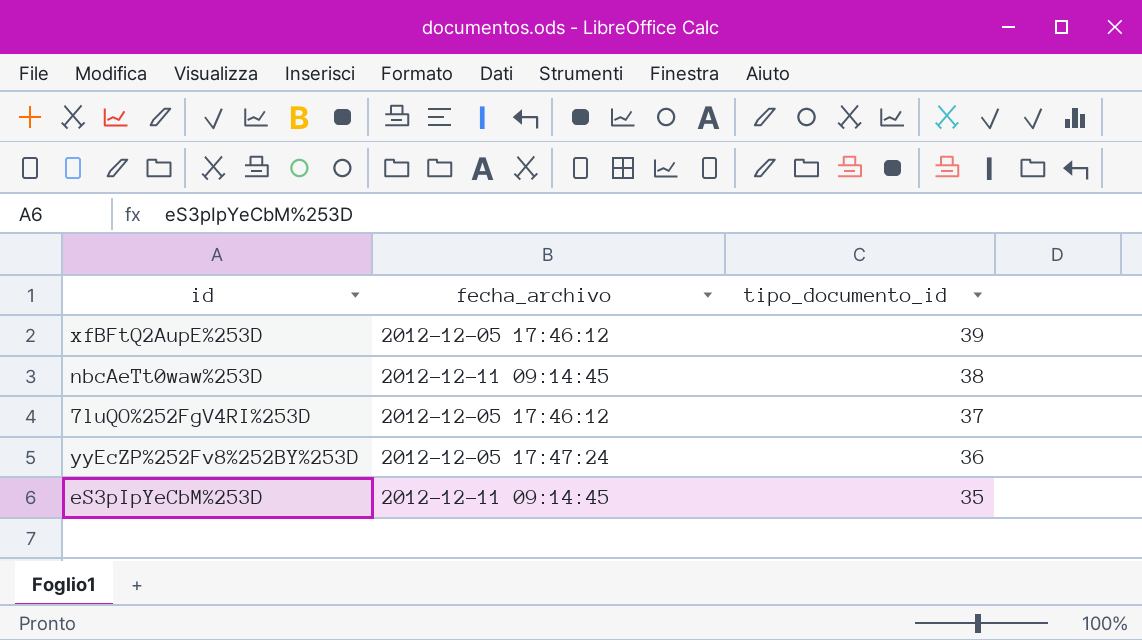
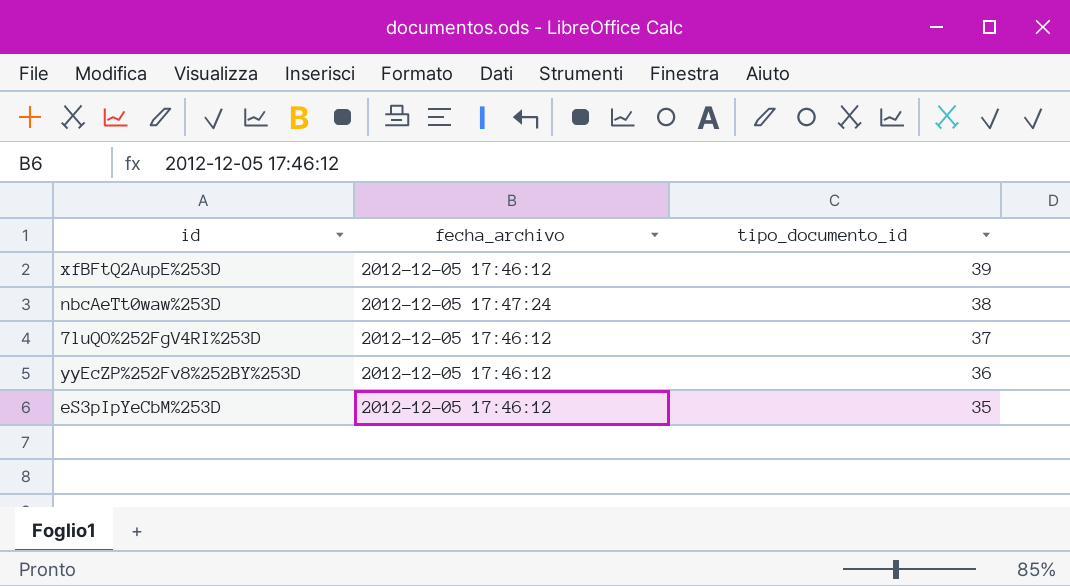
nbcAeTt0waw%253D | fecha_archivo: 2012-12-11 09:14:45 -> 2012-12-05 17:47:24
yyEcZP%252Fv8%252BY%253D | fecha_archivo: 2012-12-05 17:47:24 -> 2012-12-05 17:46:12
eS3pIpYeCbM%253D | fecha_archivo: 2012-12-11 09:14:45 -> 2012-12-05 17:46:12

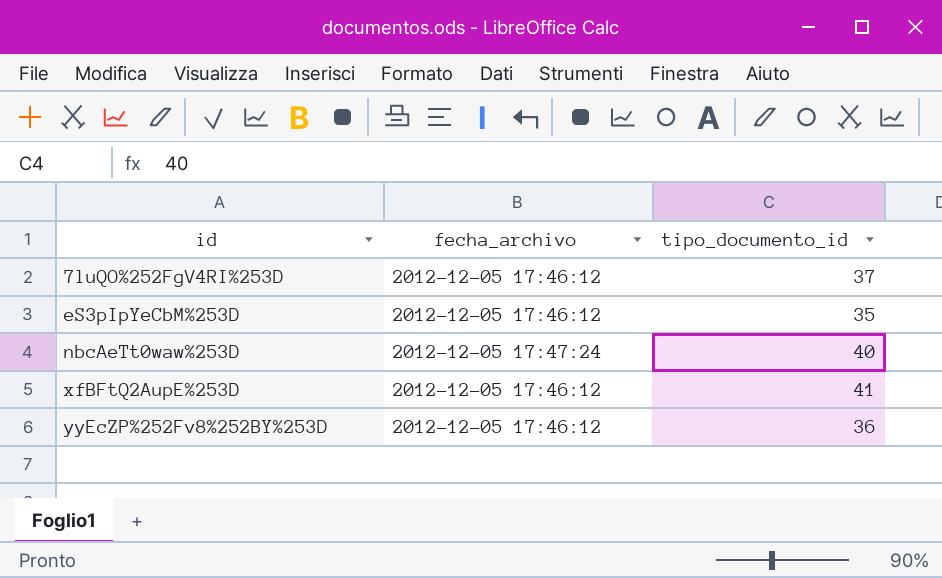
row order: tipo_documento_id descending -> id ascending
nbcAeTt0waw%253D | tipo_documento_id: 38 -> 40
xfBFtQ2AupE%253D | tipo_documento_id: 39 -> 41

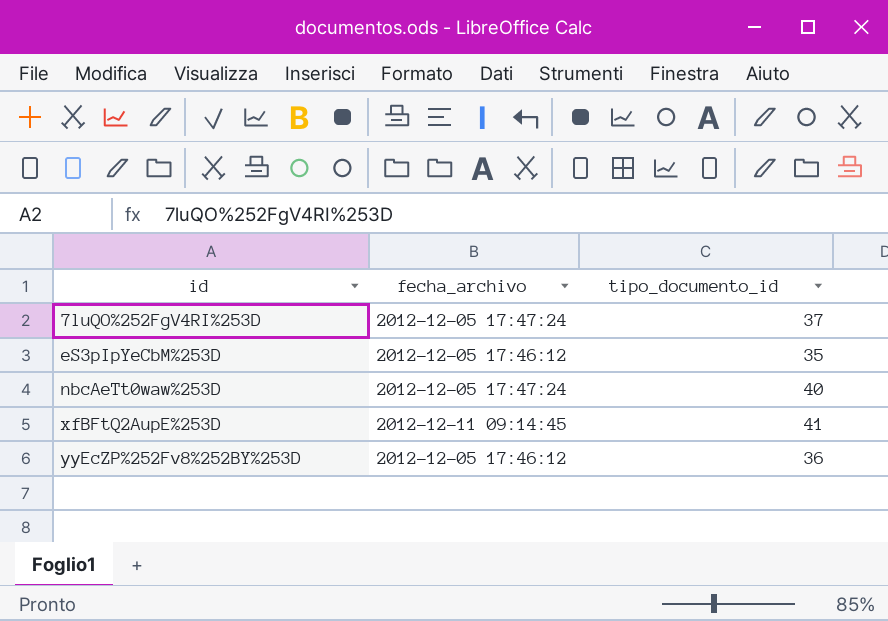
7luQO%252FgV4RI%253D | fecha_archivo: 2012-12-05 17:46:12 -> 2012-12-05 17:47:24
xfBFtQ2AupE%253D | fecha_archivo: 2012-12-05 17:46:12 -> 2012-12-11 09:14:45

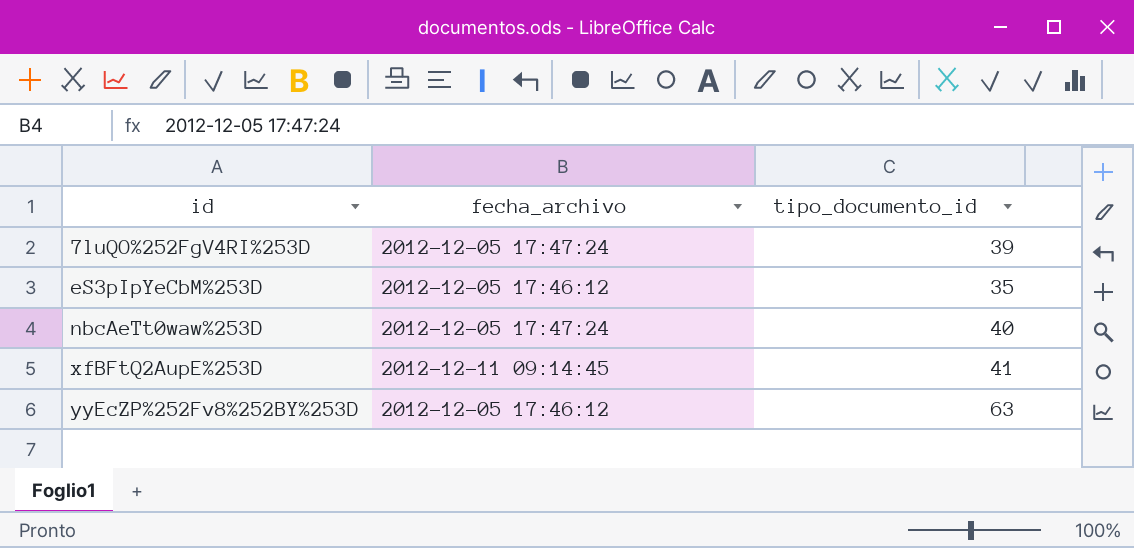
7luQO%252FgV4RI%253D | tipo_documento_id: 37 -> 39
yyEcZP%252Fv8%252BY%253D | tipo_documento_id: 36 -> 63

